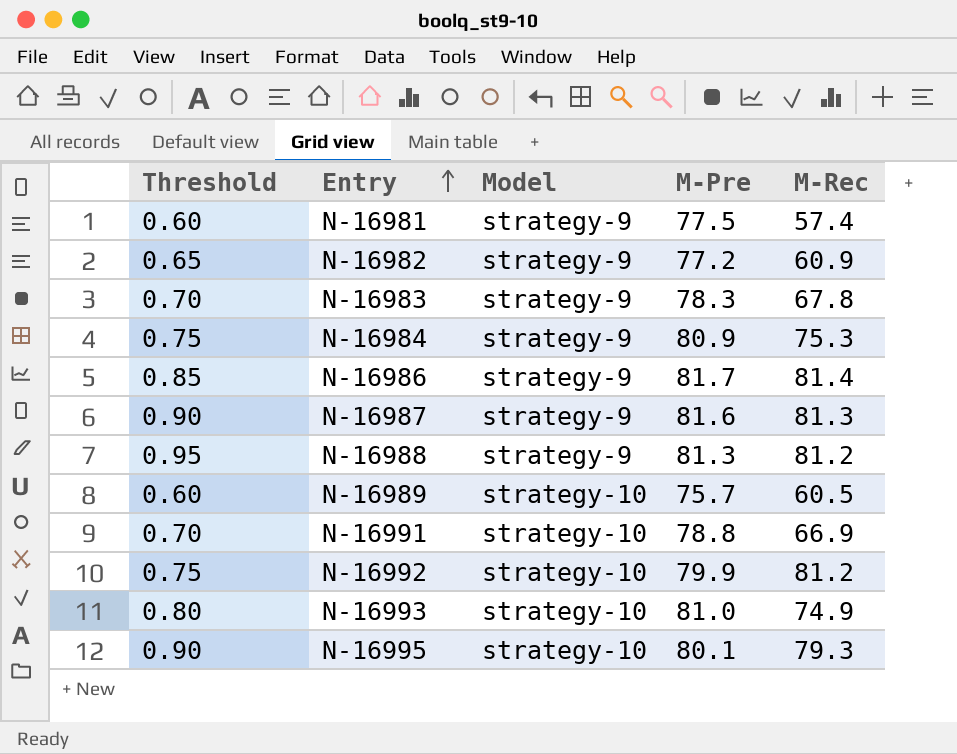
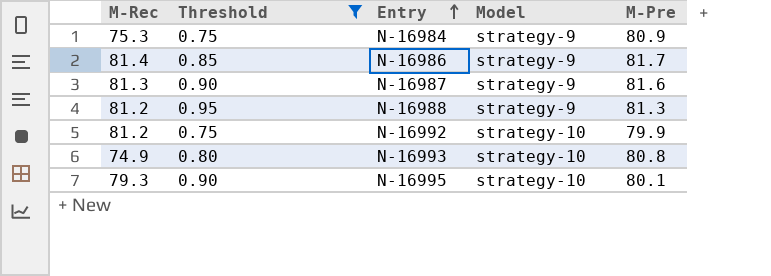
filter: none -> Threshold >= 0.75
column M-Rec | position: 5 -> 1
N-16993 | M-Pre: 81.0 -> 80.8

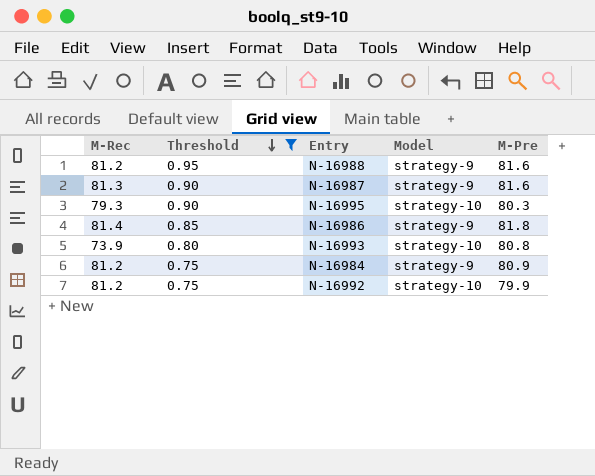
row order: Entry ascending -> Threshold descending
N-16988 | M-Pre: 81.3 -> 81.6
N-16995 | M-Pre: 80.1 -> 80.3
N-16986 | M-Pre: 81.7 -> 81.8
N-16993 | M-Rec: 74.9 -> 73.9
N-16984 | M-Rec: 75.3 -> 81.2

